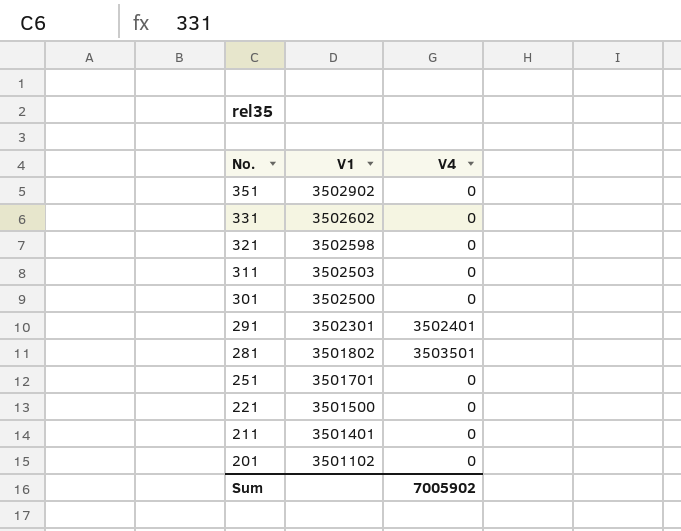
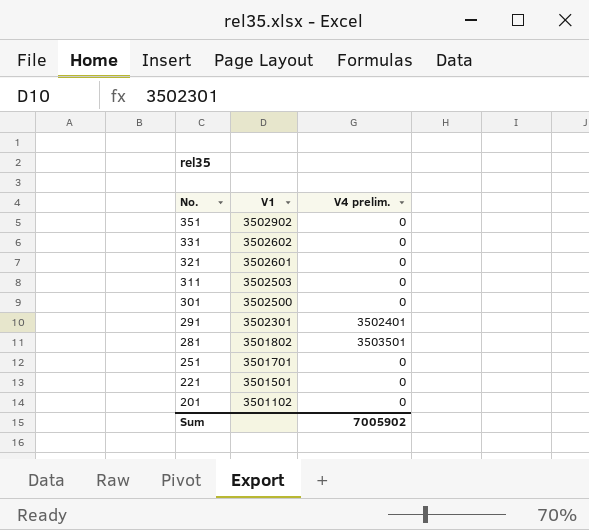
column name: V4 -> V4 prelim.
row 211: 3501401 | 0 -> none
321 | V1: 3502598 -> 3502601
221 | V1: 3501500 -> 3501501

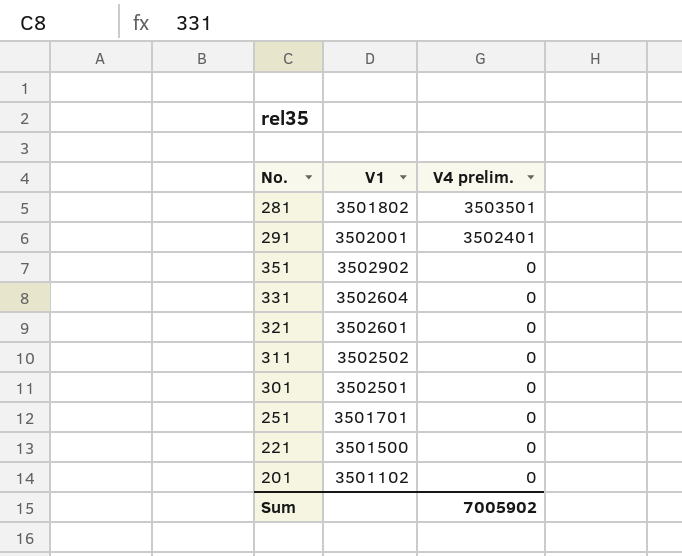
row order: No. descending -> V4 prelim. descending
291 | V1: 3502301 -> 3502001
331 | V1: 3502602 -> 3502604
311 | V1: 3502503 -> 3502502
301 | V1: 3502500 -> 3502501
221 | V1: 3501501 -> 3501500

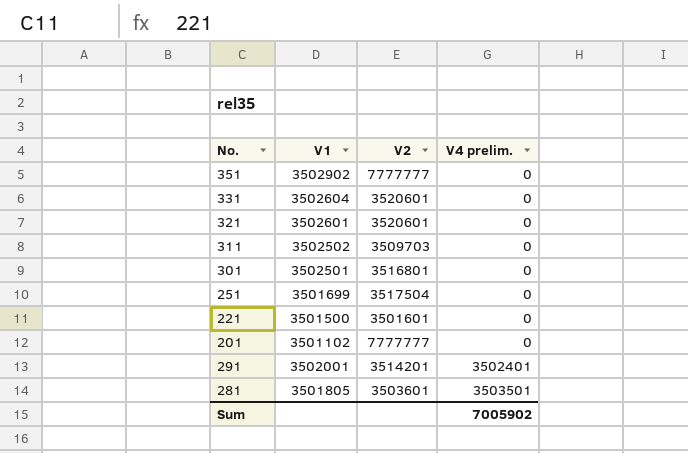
row order: V4 prelim. descending -> V4 prelim. ascending
column V2 | position: none -> 3
251 | V1: 3501701 -> 3501699
281 | V1: 3501802 -> 3501805

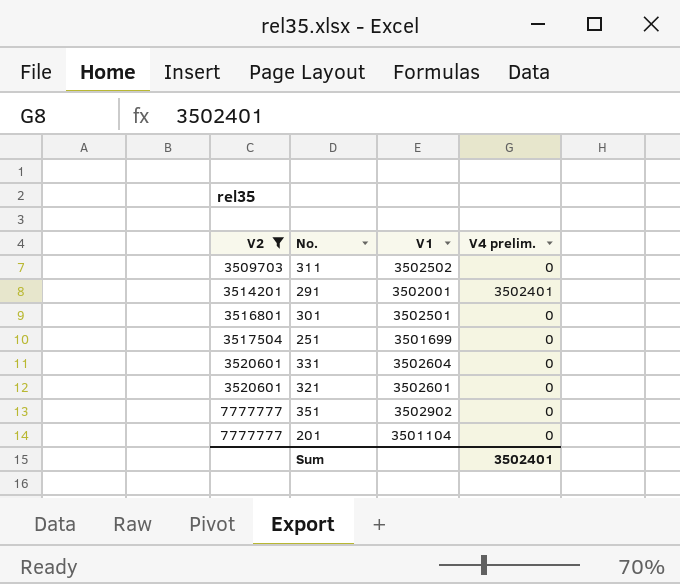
filter: none -> V2 >= 3509703
row order: V4 prelim. ascending -> V2 ascending
column V2 | position: 3 -> 1
201 | V1: 3501102 -> 3501104
Sum | V4 prelim.: 7005902 -> 3502401

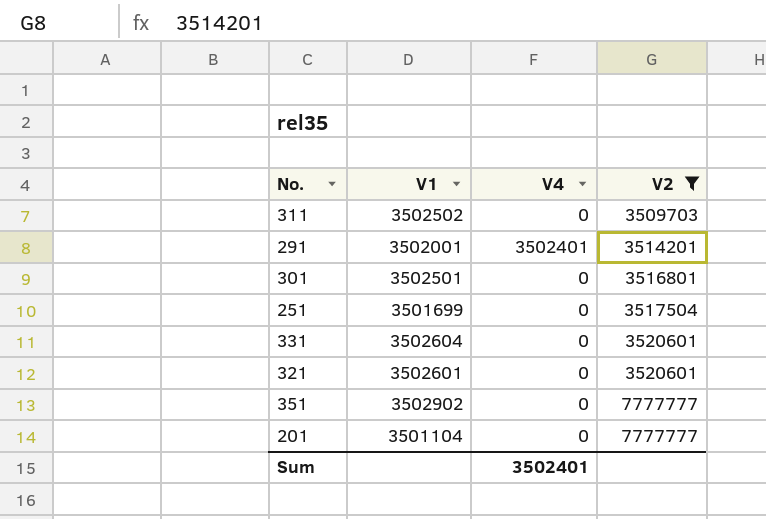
column name: V4 prelim. -> V4
column V2 | position: 1 -> 4

